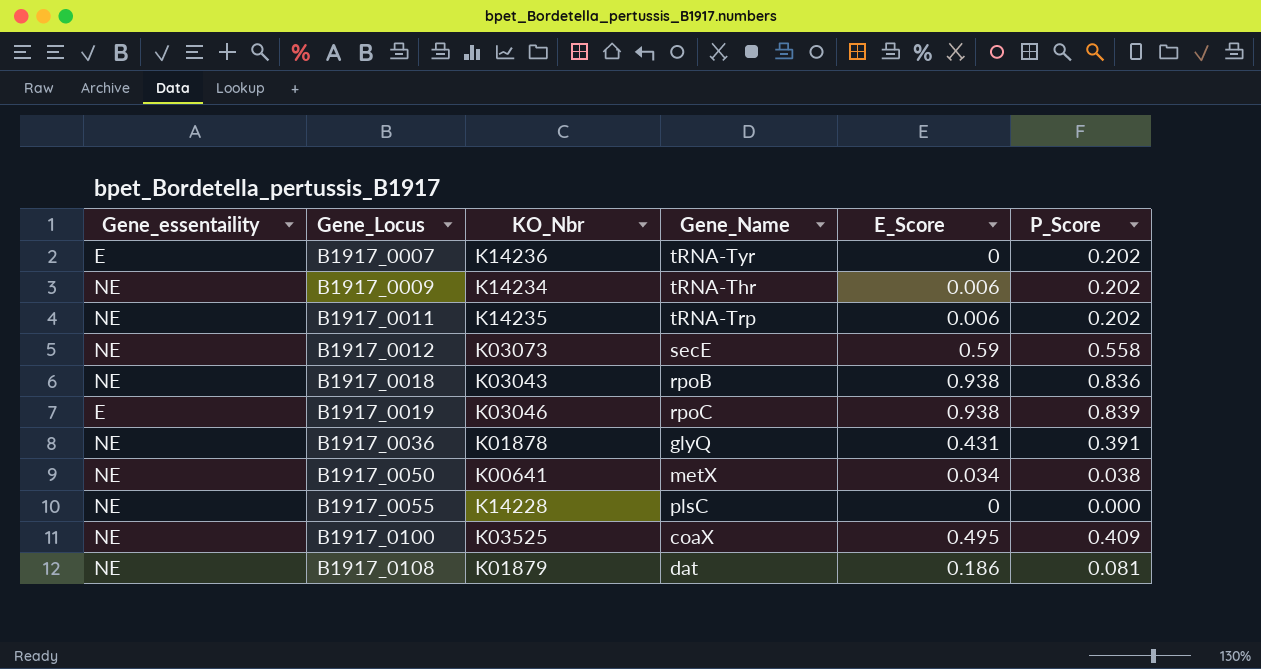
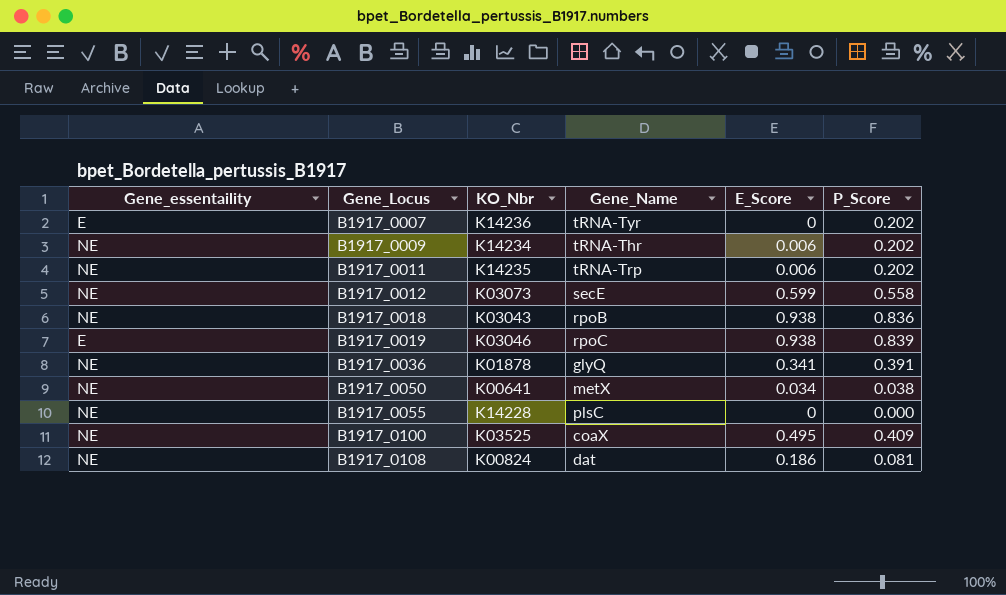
B1917_0012 | E_Score: 0.59 -> 0.599
B1917_0036 | E_Score: 0.431 -> 0.341
B1917_0108 | KO_Nbr: K01879 -> K00824

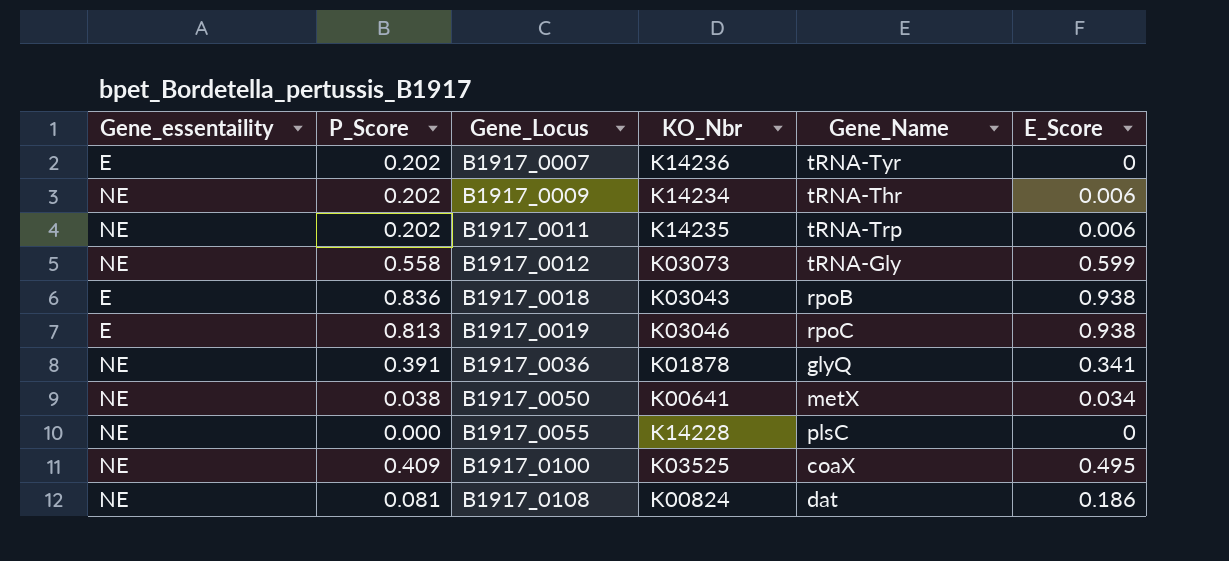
column P_Score | position: 6 -> 2
B1917_0012 | Gene_Name: secE -> tRNA-Gly
B1917_0018 | Gene_essentaility: NE -> E
B1917_0019 | P_Score: 0.839 -> 0.813

